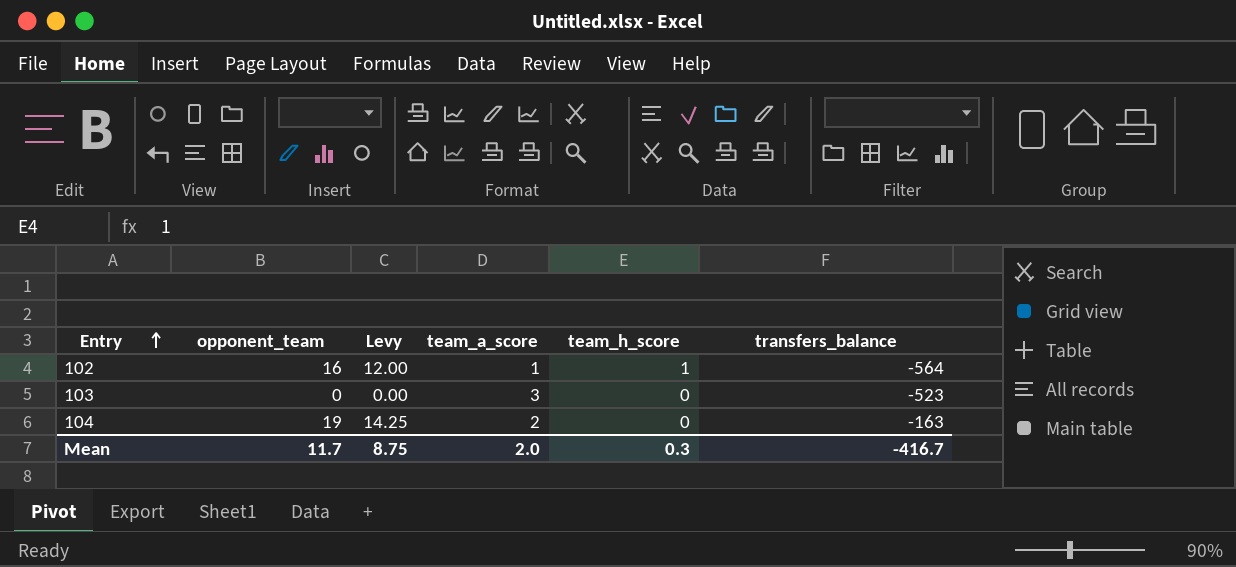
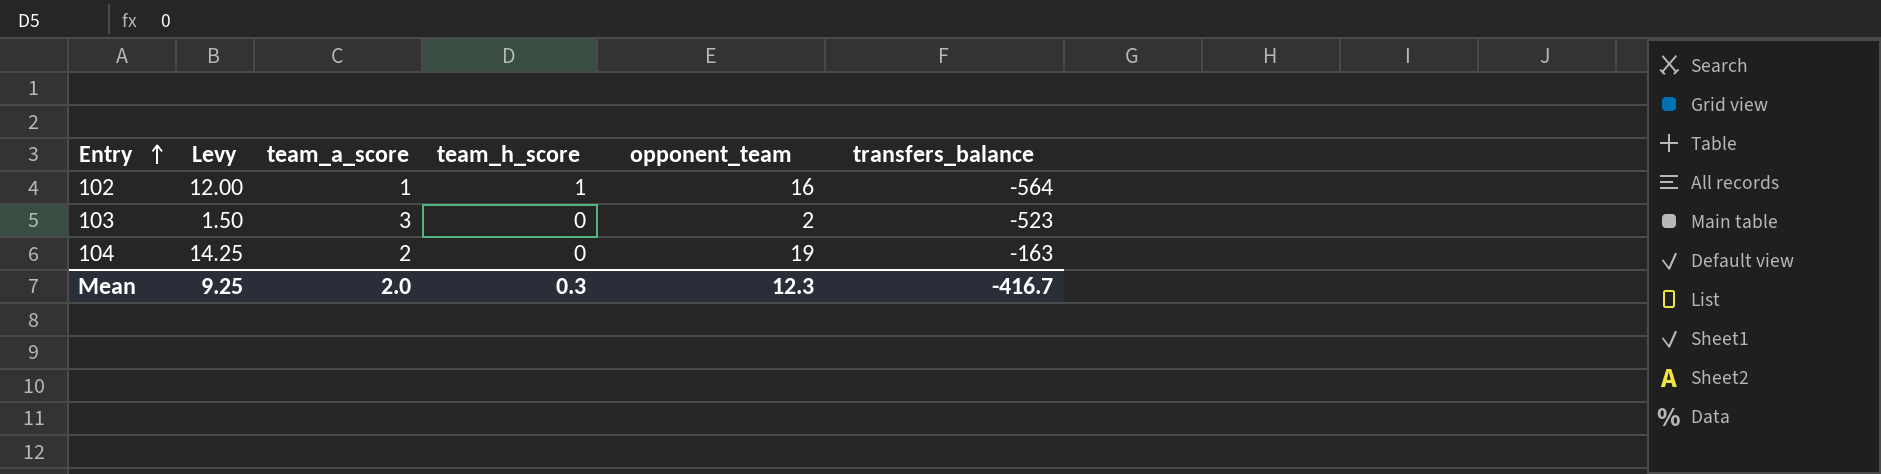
column opponent_team | position: 2 -> 5
103 | Levy: 0.00 -> 1.50
103 | opponent_team: 0 -> 2
Mean | Levy: 8.75 -> 9.25
Mean | opponent_team: 11.7 -> 12.3

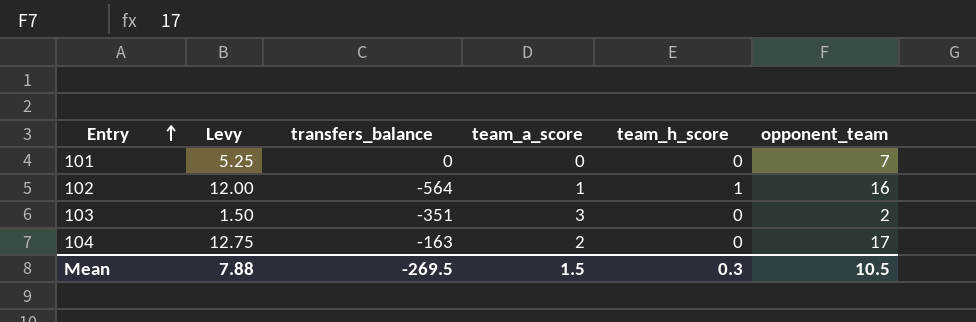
column transfers_balance | position: 6 -> 3
row 101: none -> 5.25 | 0 | 0 | 0 | 7
103 | transfers_balance: -523 -> -351
104 | Levy: 14.25 -> 12.75
104 | opponent_team: 19 -> 17
Mean | Levy: 9.25 -> 7.88
Mean | transfers_balance: -416.7 -> -269.5
Mean | team_a_score: 2.0 -> 1.5
Mean | opponent_team: 12.3 -> 10.5

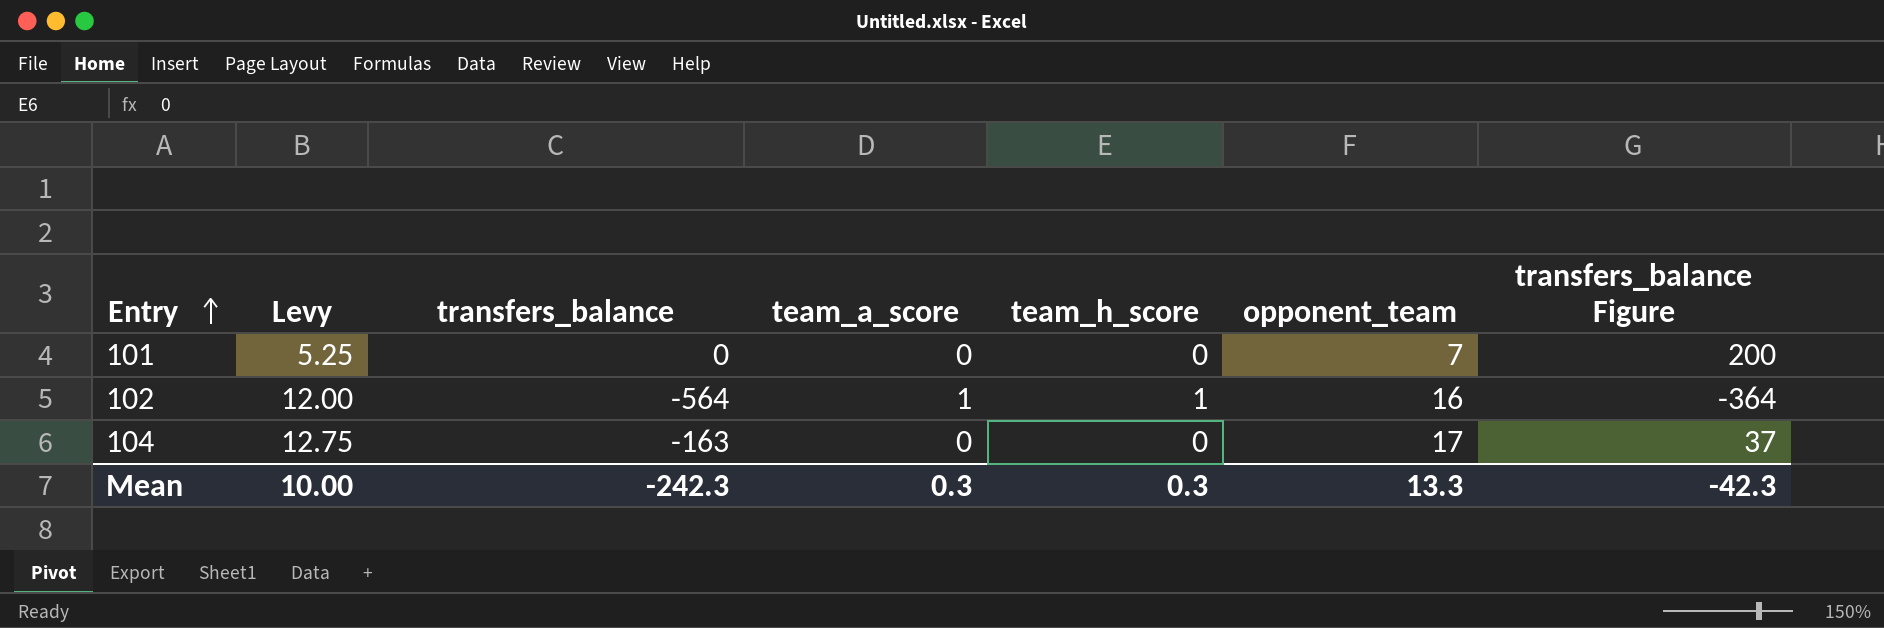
column transfers_balance Figure | formula: none -> [transfers_balance] + 200
row 103: 1.50 | -351 | 3 | 0 | 2 -> none
104 | team_a_score: 2 -> 0
Mean | Levy: 7.88 -> 10.00
Mean | transfers_balance: -269.5 -> -242.3
Mean | team_a_score: 1.5 -> 0.3
Mean | opponent_team: 10.5 -> 13.3

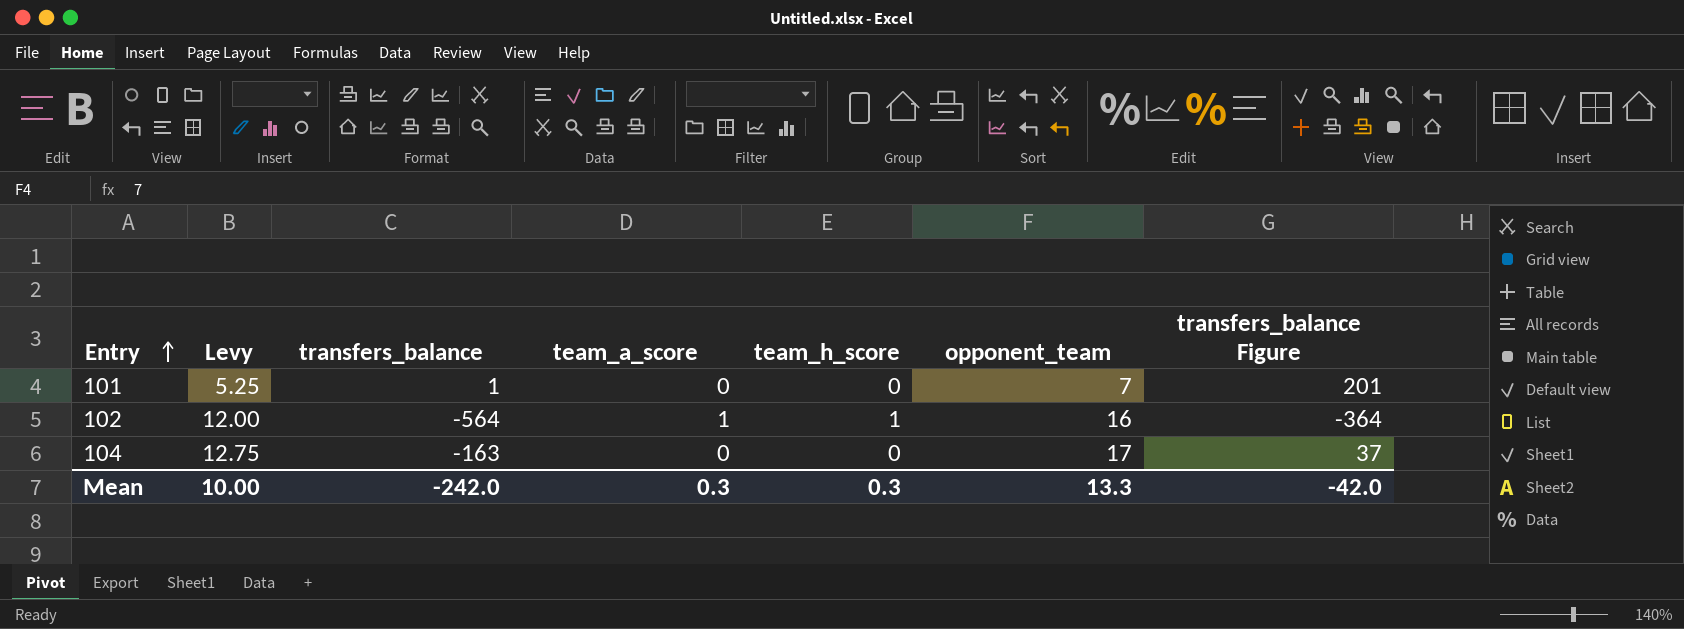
101 | transfers_balance: 0 -> 1
101 | transfers_balance Figure: 200 -> 201
Mean | transfers_balance: -242.3 -> -242.0
Mean | transfers_balance Figure: -42.3 -> -42.0

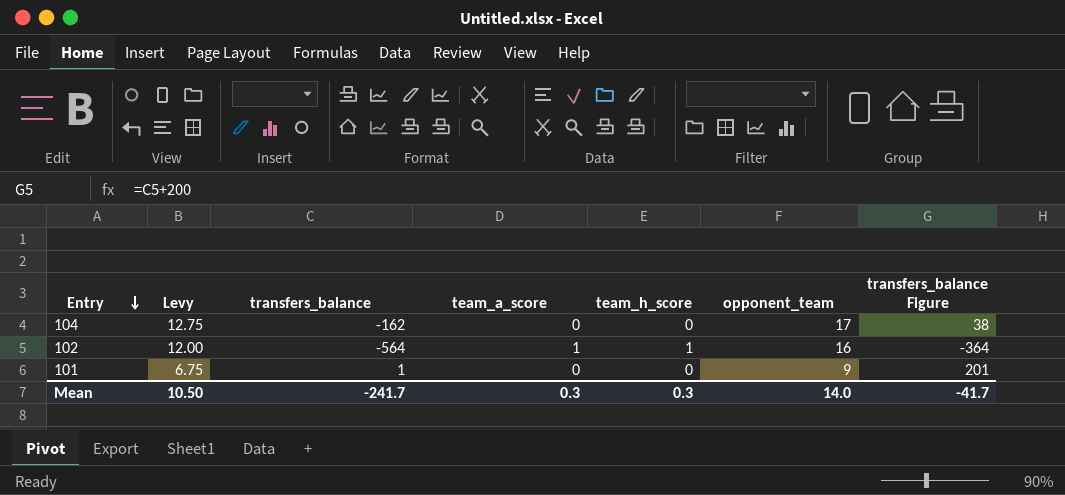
row order: Entry ascending -> Entry descending
104 | transfers_balance: -163 -> -162
104 | transfers_balance Figure: 37 -> 38
101 | Levy: 5.25 -> 6.75
101 | opponent_team: 7 -> 9
Mean | Levy: 10.00 -> 10.50
Mean | transfers_balance: -242.0 -> -241.7
Mean | opponent_team: 13.3 -> 14.0
Mean | transfers_balance Figure: -42.0 -> -41.7

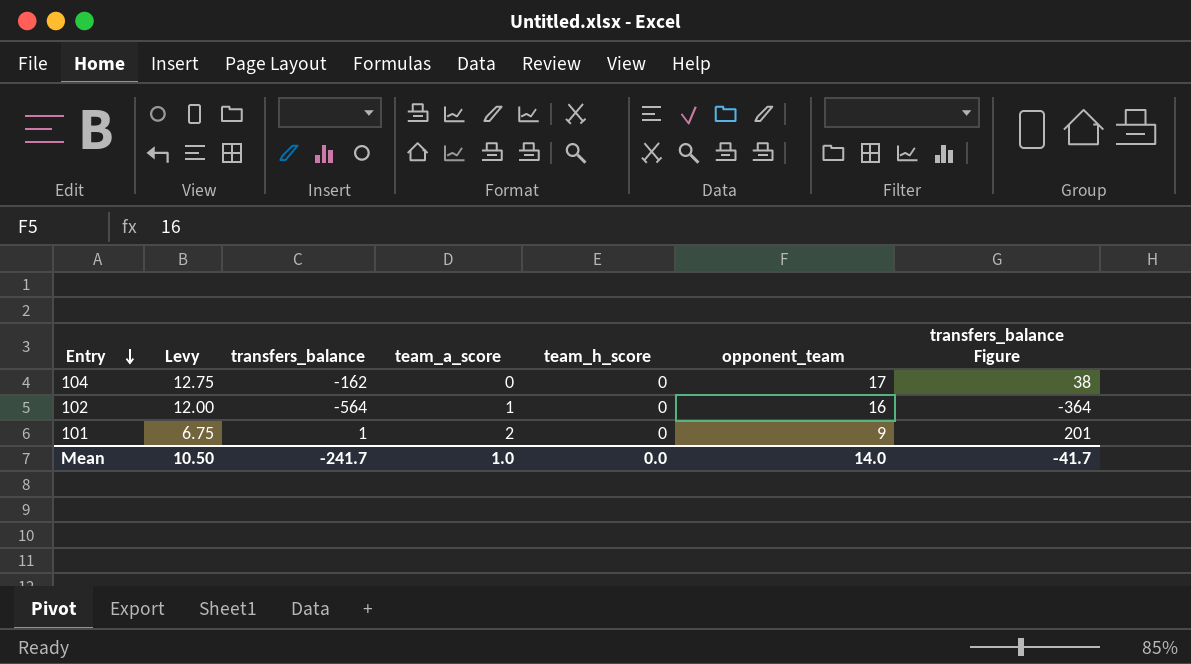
102 | team_h_score: 1 -> 0
101 | team_a_score: 0 -> 2
Mean | team_a_score: 0.3 -> 1.0
Mean | team_h_score: 0.3 -> 0.0

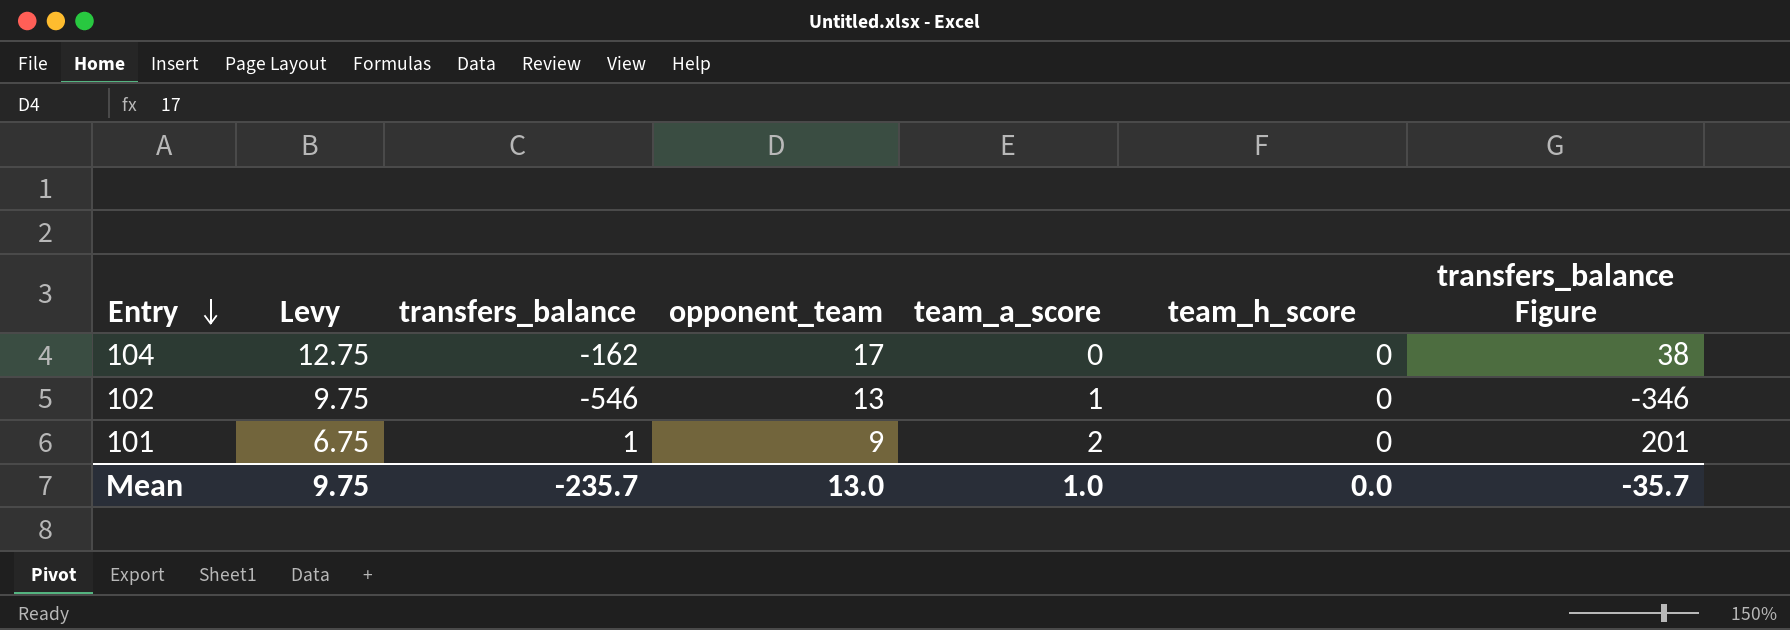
column opponent_team | position: 6 -> 4
102 | Levy: 12.00 -> 9.75
102 | transfers_balance: -564 -> -546
102 | opponent_team: 16 -> 13
102 | transfers_balance Figure: -364 -> -346
Mean | Levy: 10.50 -> 9.75
Mean | transfers_balance: -241.7 -> -235.7
Mean | opponent_team: 14.0 -> 13.0
Mean | transfers_balance Figure: -41.7 -> -35.7

